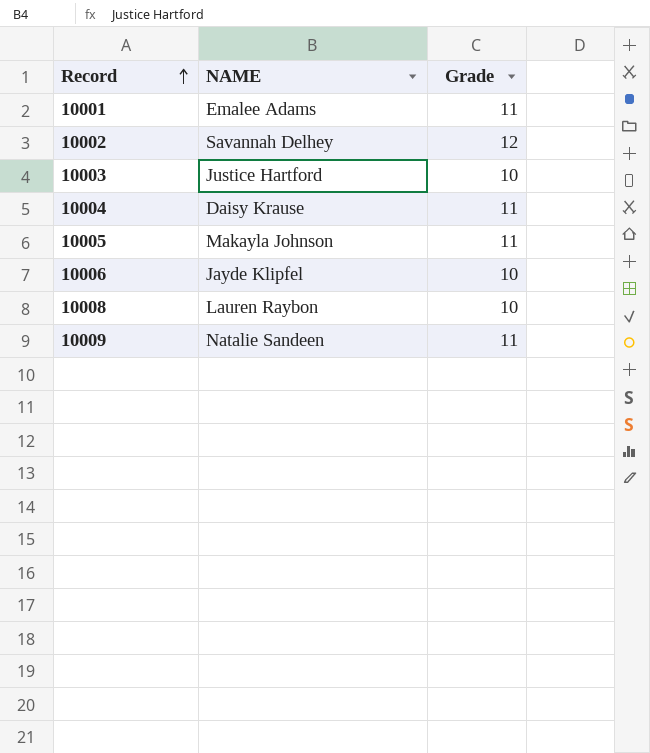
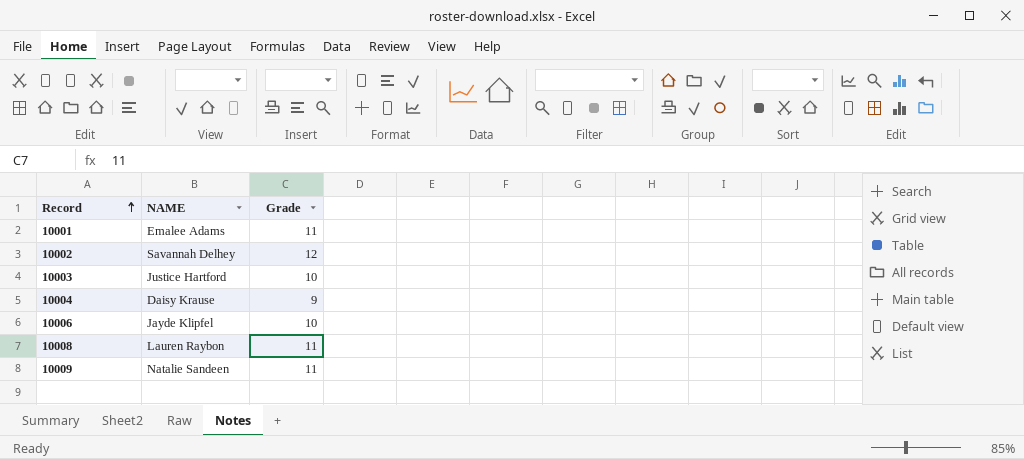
row 10005: Makayla Johnson | 11 -> none
10004 | Grade: 11 -> 9
10008 | Grade: 10 -> 11

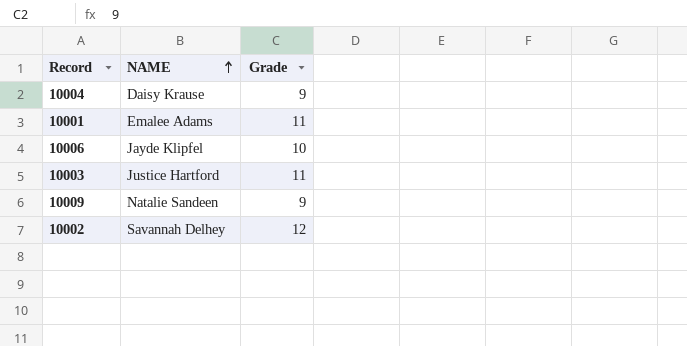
row order: Record ascending -> NAME ascending
row 10008: Lauren Raybon | 11 -> none
10003 | Grade: 10 -> 11
10009 | Grade: 11 -> 9

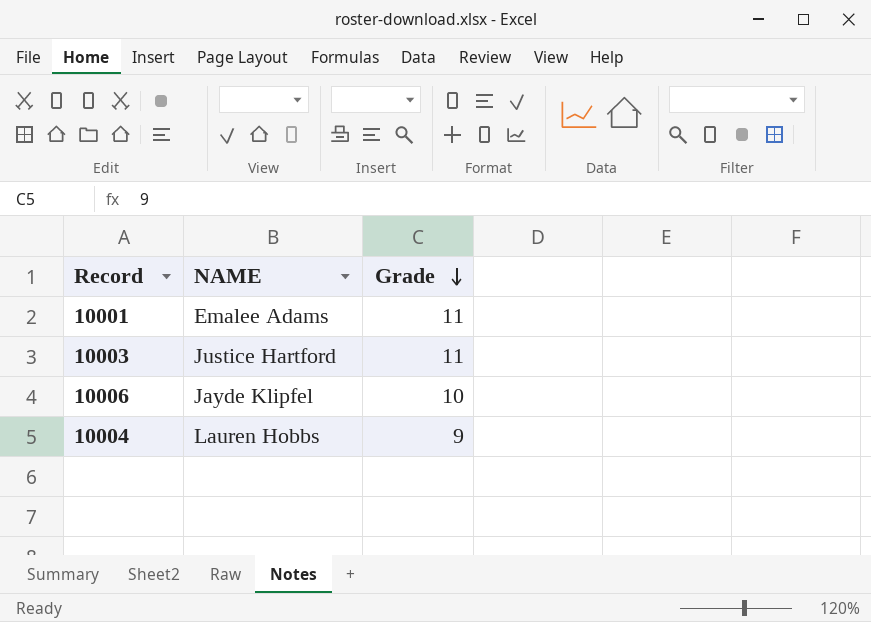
row order: NAME ascending -> Grade descending
row 10009: Natalie Sandeen | 9 -> none
row 10002: Savannah Delhey | 12 -> none
10004 | NAME: Daisy Krause -> Lauren Hobbs

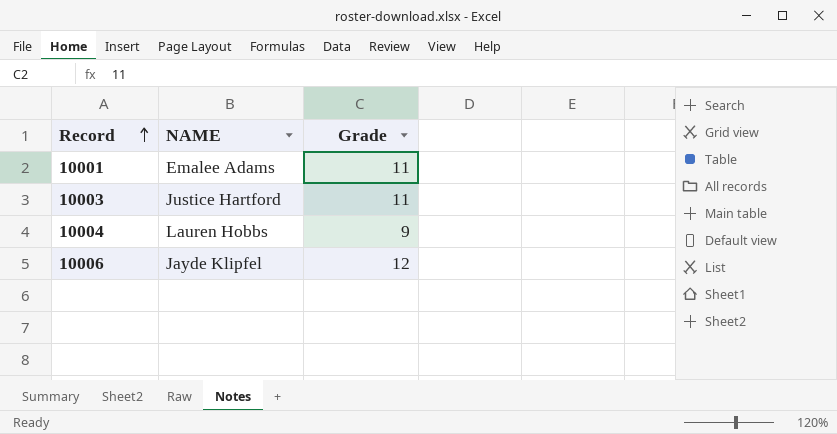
row order: Grade descending -> Record ascending
10006 | Grade: 10 -> 12

